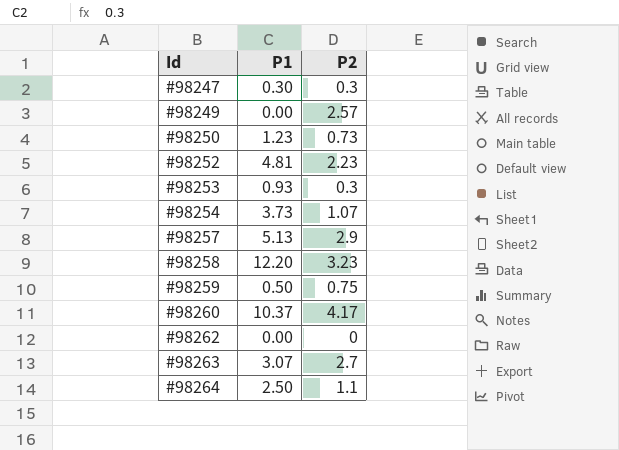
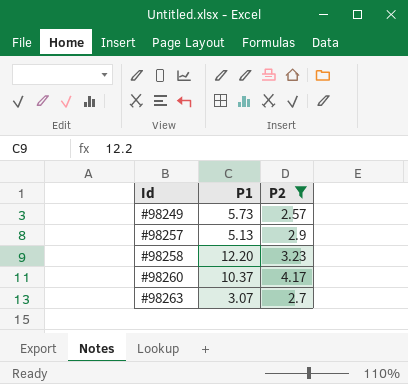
filter: none -> P2 >= 2.57
#98249 | P1: 0.00 -> 5.73

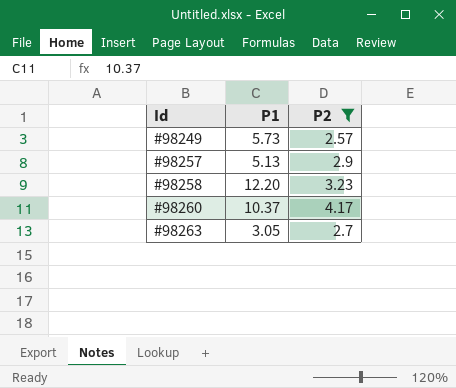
#98263 | P1: 3.07 -> 3.05

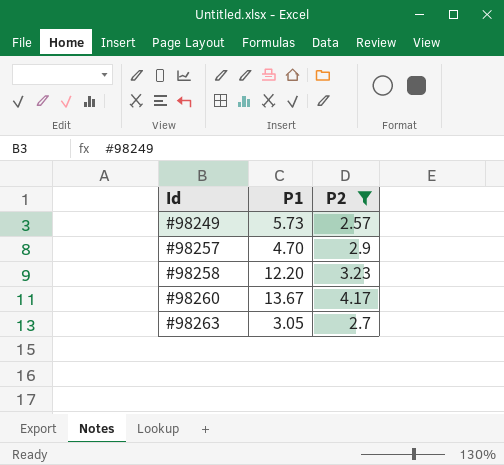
#98257 | P1: 5.13 -> 4.70
#98260 | P1: 10.37 -> 13.67

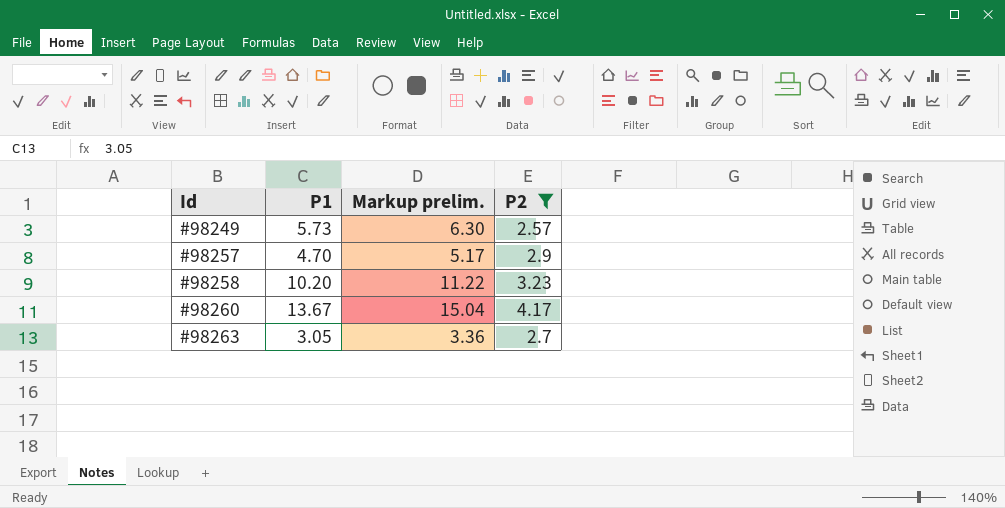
column Markup prelim. | formula: none -> [P1] * 1.1
#98258 | P1: 12.20 -> 10.20

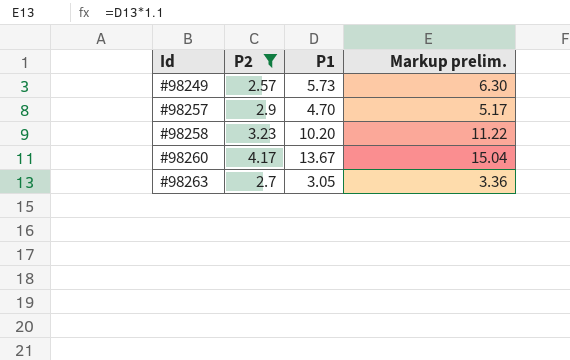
column P2 | position: 4 -> 2

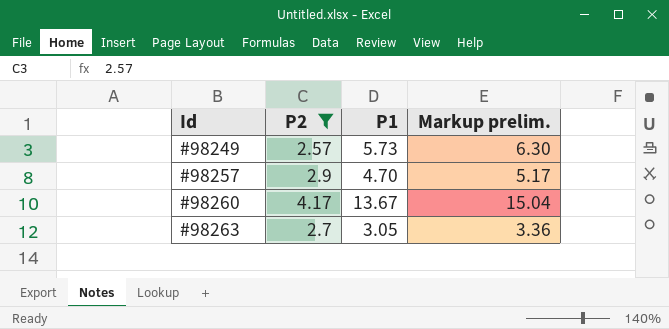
row #98258: 3.23 | 10.20 | 11.22 -> none

